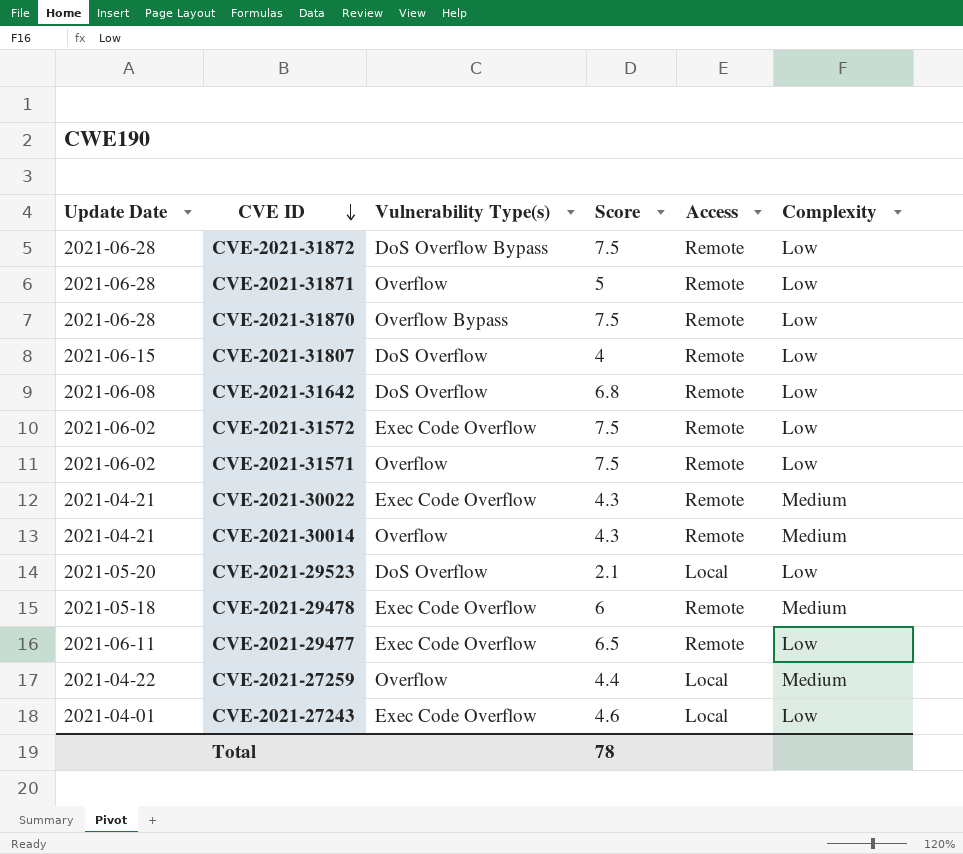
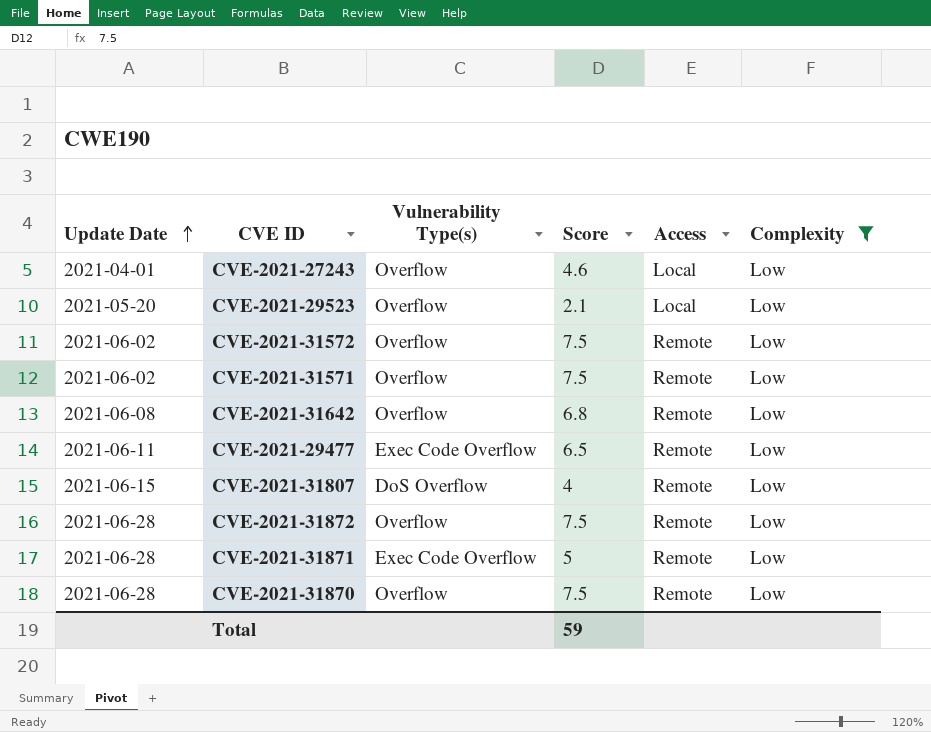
filter: none -> Complexity = Low
row order: CVE ID descending -> Update Date ascending
CVE-2021-27243 | Vulnerability Type(s): Exec Code Overflow -> Overflow
CVE-2021-29523 | Vulnerability Type(s): DoS Overflow -> Overflow
CVE-2021-31572 | Vulnerability Type(s): Exec Code Overflow -> Overflow
CVE-2021-31642 | Vulnerability Type(s): DoS Overflow -> Overflow
CVE-2021-31872 | Vulnerability Type(s): DoS Overflow Bypass -> Overflow
CVE-2021-31871 | Vulnerability Type(s): Overflow -> Exec Code Overflow
CVE-2021-31870 | Vulnerability Type(s): Overflow Bypass -> Overflow
Total | Score: 78 -> 59

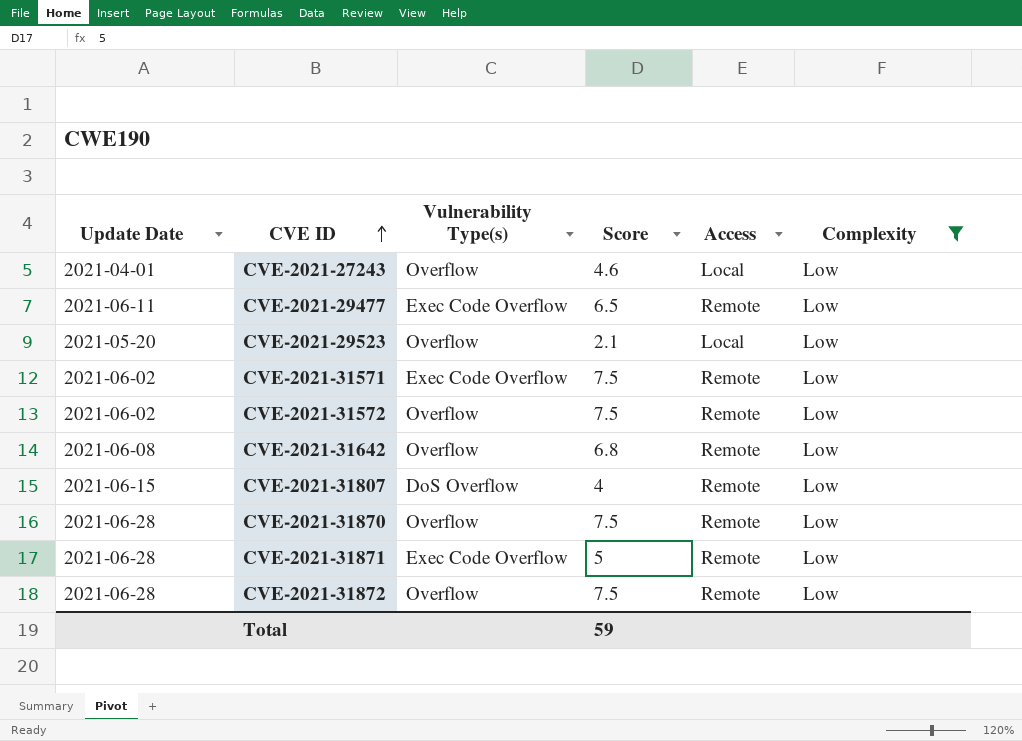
row order: Update Date ascending -> CVE ID ascending
CVE-2021-31571 | Vulnerability Type(s): Overflow -> Exec Code Overflow

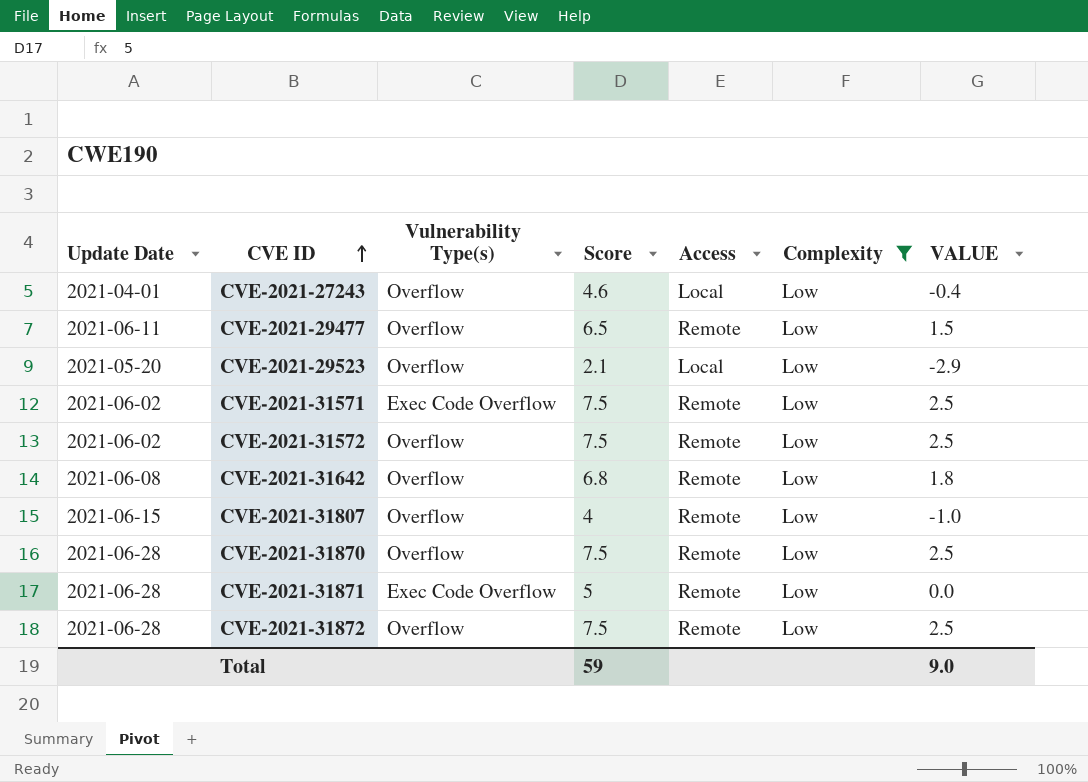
column VALUE | formula: none -> [Score] - 5
CVE-2021-29477 | Vulnerability Type(s): Exec Code Overflow -> Overflow
CVE-2021-31807 | Vulnerability Type(s): DoS Overflow -> Overflow

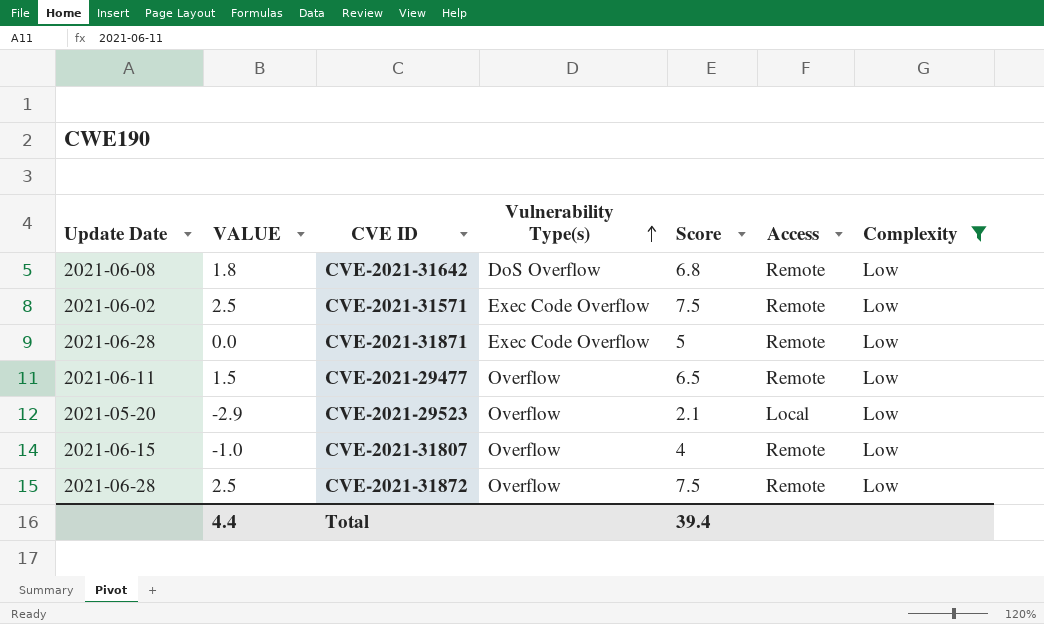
row order: CVE ID ascending -> Vulnerability Type(s) ascending
column VALUE | position: 7 -> 2
row CVE-2021-27243: 2021-04-01 | Overflow | 4.6 | Local | Low | -0.4 -> none
row CVE-2021-31572: 2021-06-02 | Overflow | 7.5 | Remote | Low | 2.5 -> none
row CVE-2021-31870: 2021-06-28 | Overflow | 7.5 | Remote | Low | 2.5 -> none
CVE-2021-31642 | Vulnerability Type(s): Overflow -> DoS Overflow
Total | VALUE: 9.0 -> 4.4
Total | Score: 59 -> 39.4

